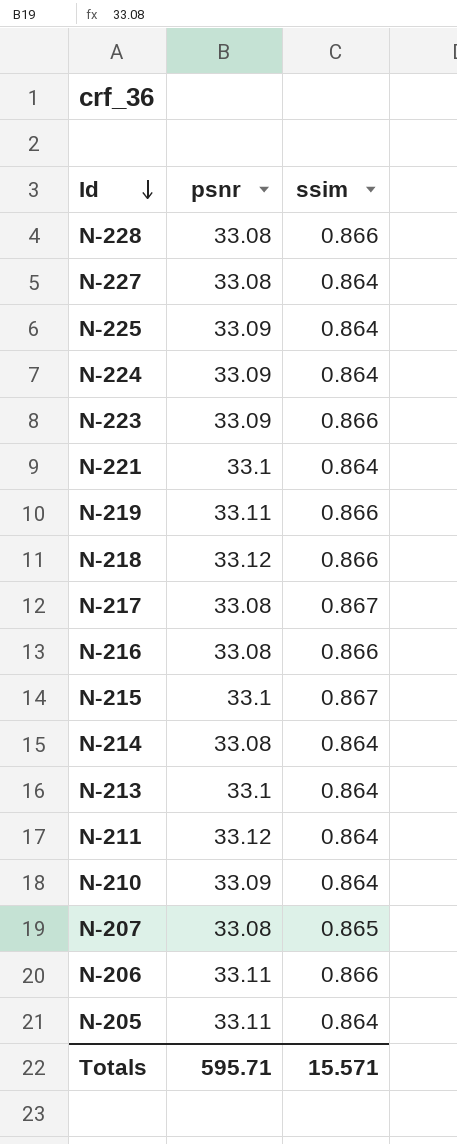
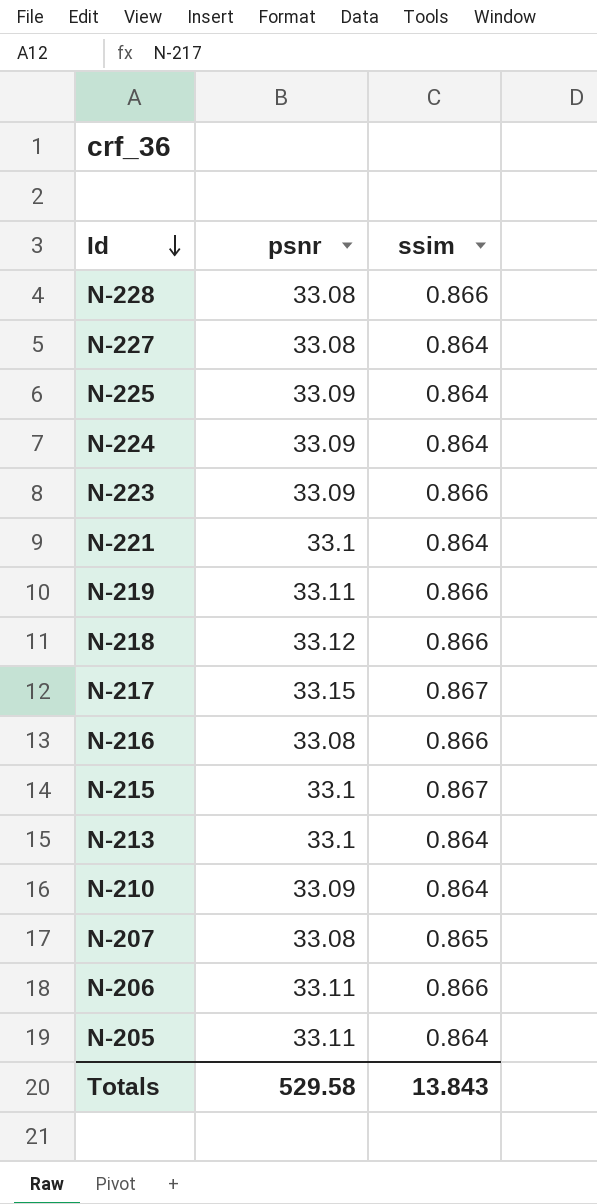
row N-214: 33.08 | 0.864 -> none
row N-211: 33.12 | 0.864 -> none
N-217 | psnr: 33.08 -> 33.15
Totals | psnr: 595.71 -> 529.58
Totals | ssim: 15.571 -> 13.843

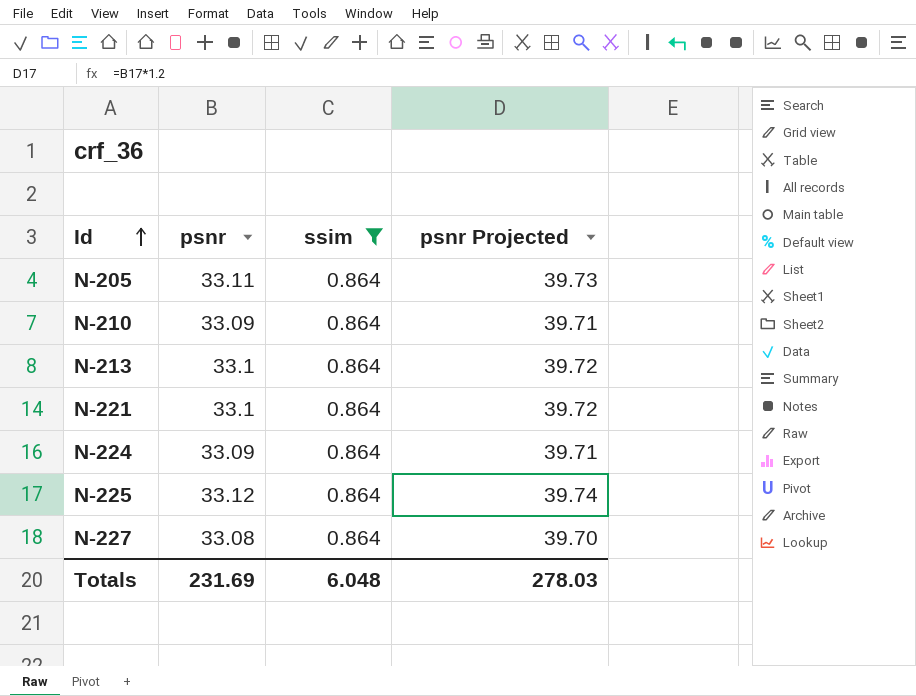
filter: none -> ssim = 0.864
row order: Id descending -> Id ascending
column psnr Projected | formula: none -> [psnr] * 1.2
N-225 | psnr: 33.09 -> 33.12
Totals | psnr: 529.58 -> 231.69
Totals | ssim: 13.843 -> 6.048

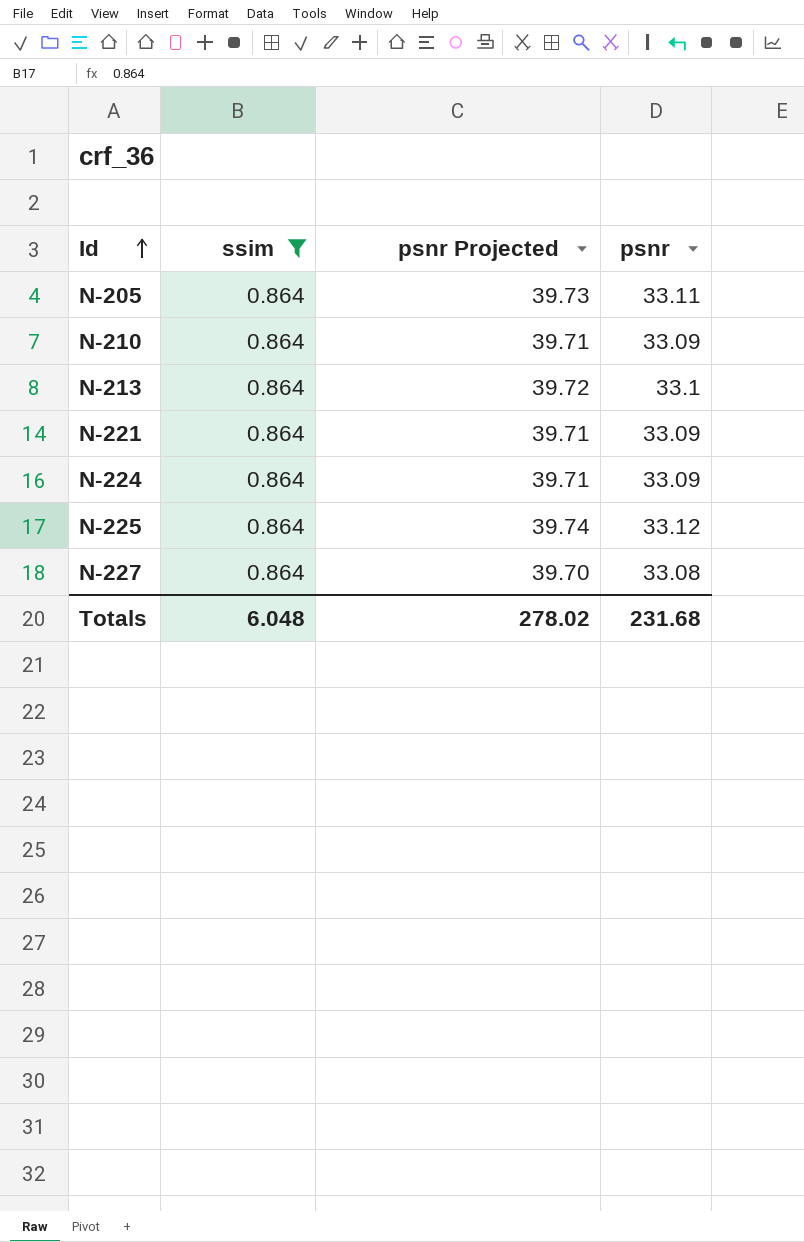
column psnr | position: 2 -> 4
N-221 | psnr Projected: 39.72 -> 39.71
N-221 | psnr: 33.1 -> 33.09
Totals | psnr Projected: 278.03 -> 278.02
Totals | psnr: 231.69 -> 231.68

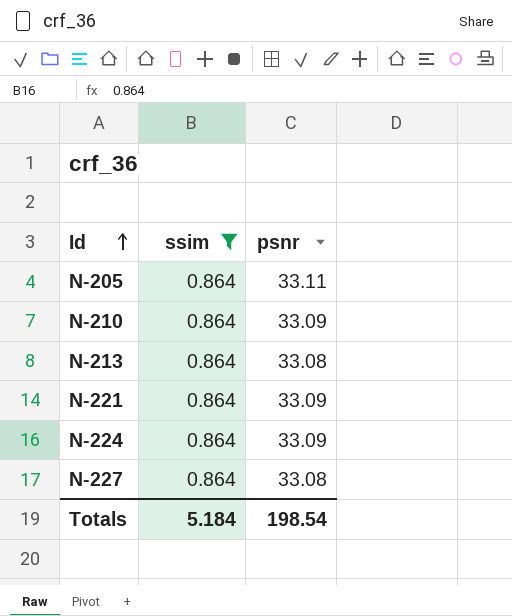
column psnr Projected | formula: [psnr] * 1.2 -> none
row N-225: 0.864 | 39.74 | 33.12 -> none
N-213 | psnr: 33.1 -> 33.08
Totals | ssim: 6.048 -> 5.184
Totals | psnr: 231.68 -> 198.54

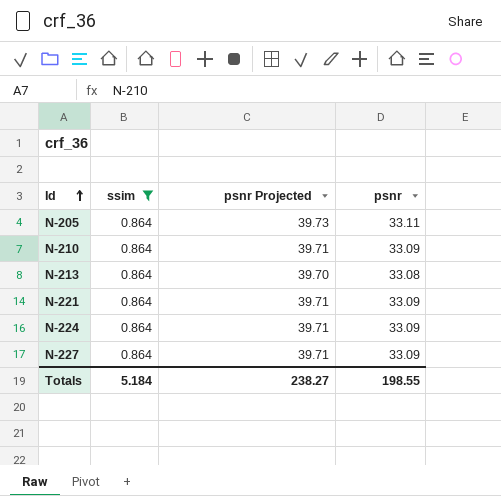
column psnr Projected | formula: none -> [psnr] * 1.2
N-227 | psnr: 33.08 -> 33.09
Totals | psnr: 198.54 -> 198.55

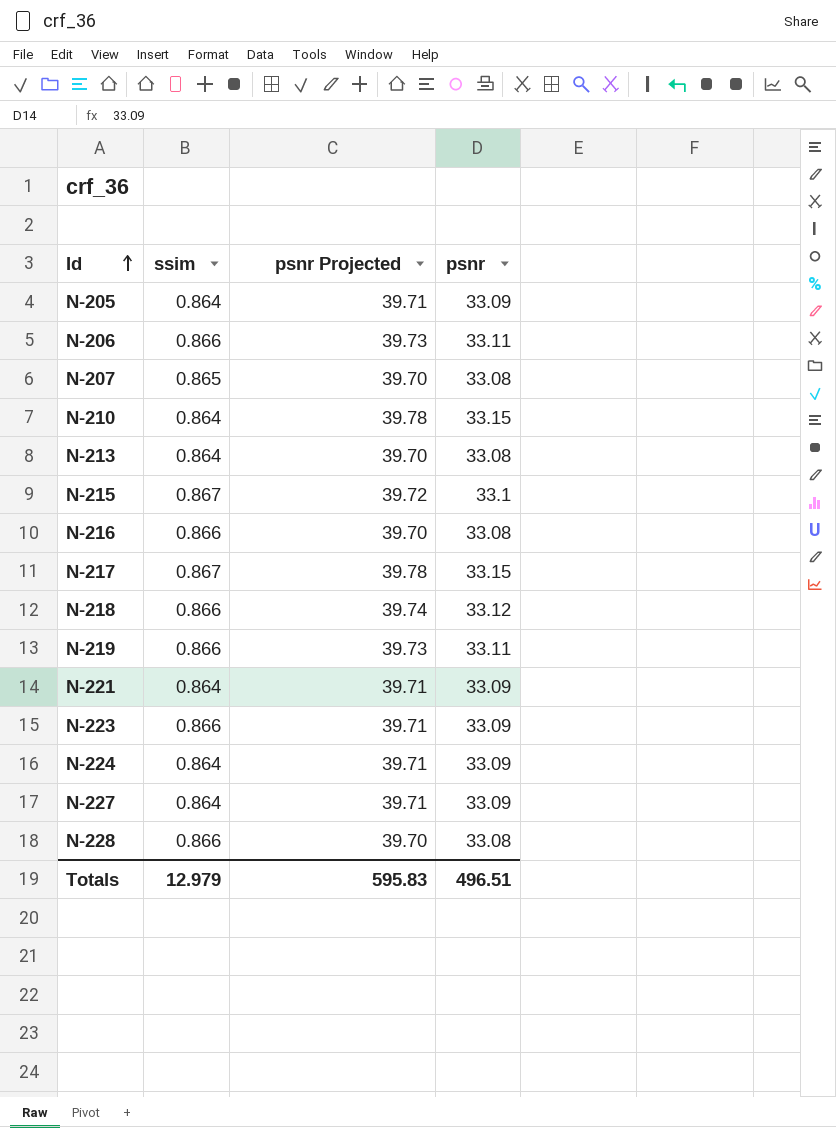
filter: ssim = 0.864 -> none
N-205 | psnr Projected: 39.73 -> 39.71
N-205 | psnr: 33.11 -> 33.09
N-210 | psnr Projected: 39.71 -> 39.78
N-210 | psnr: 33.09 -> 33.15
Totals | ssim: 5.184 -> 12.979
Totals | psnr Projected: 238.27 -> 595.83
Totals | psnr: 198.55 -> 496.51

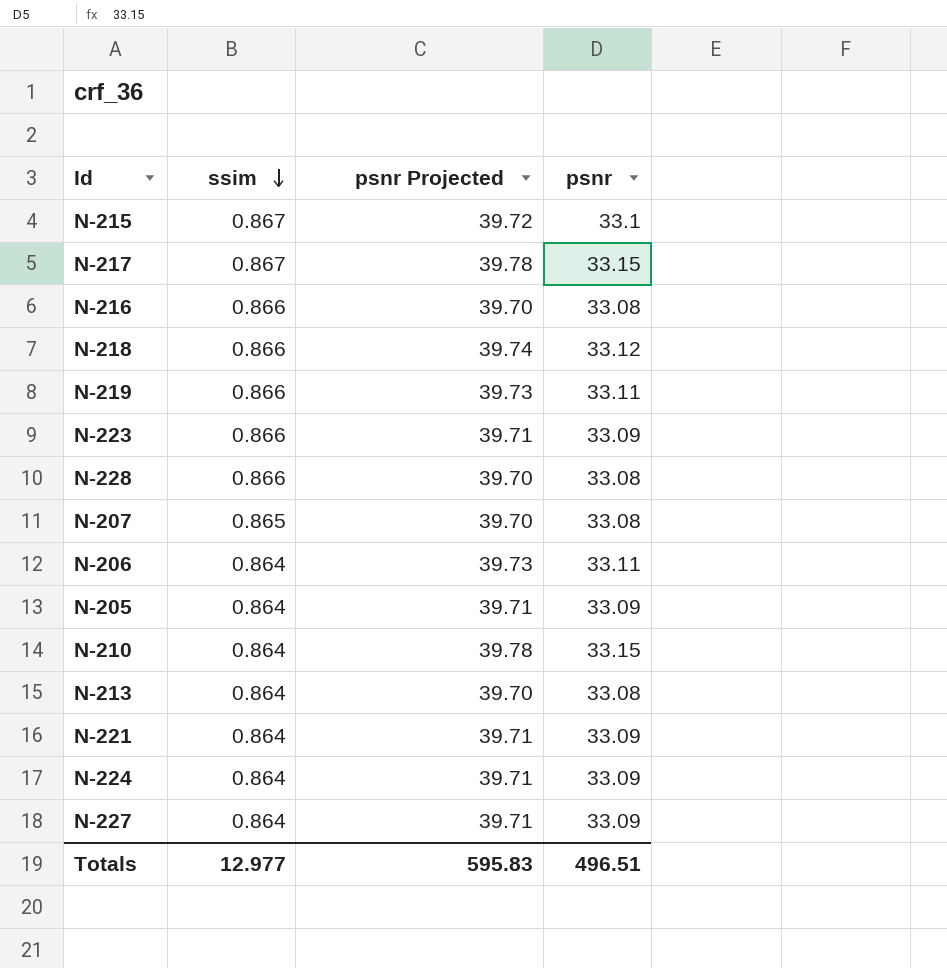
row order: Id ascending -> ssim descending
N-206 | ssim: 0.866 -> 0.864
Totals | ssim: 12.979 -> 12.977

